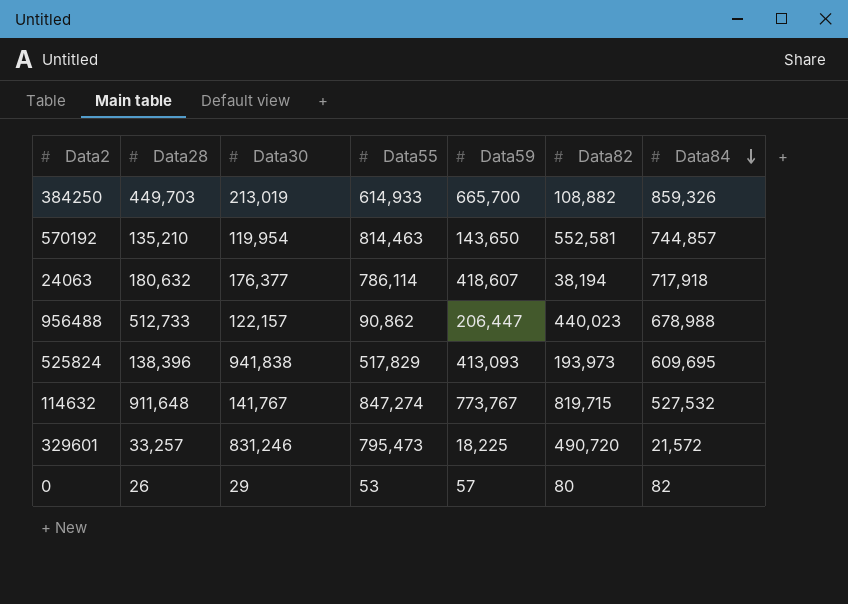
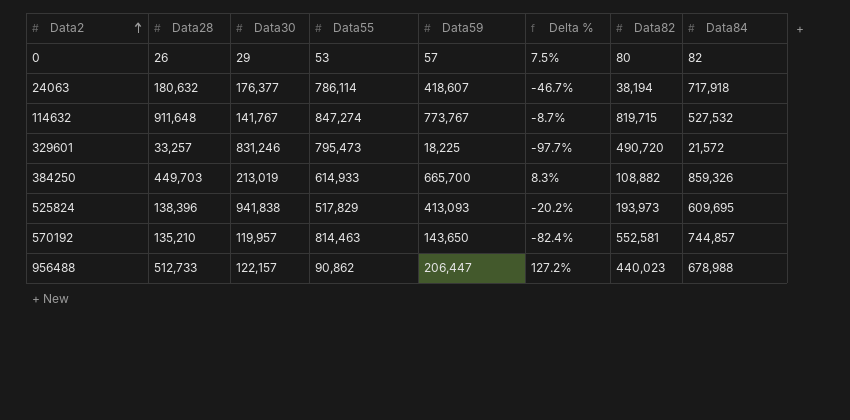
row order: Data84 descending -> Data2 ascending
column Delta % | formula: none -> ([Data59] - [Data55]) / [Data55]
570192 | Data30: 119,954 -> 119,957

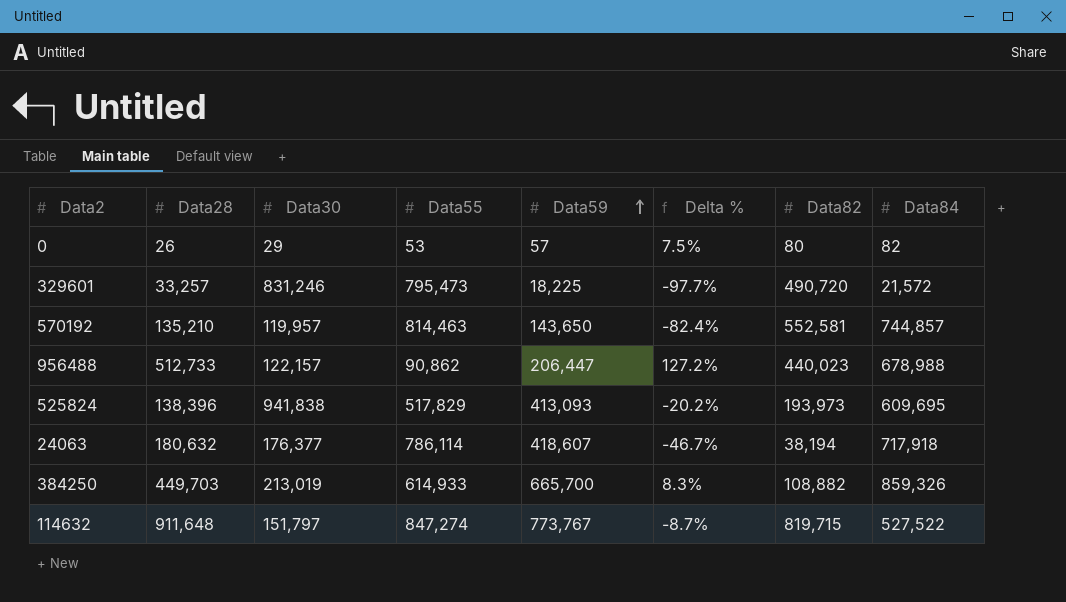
row order: Data2 ascending -> Data59 ascending
114632 | Data30: 141,767 -> 151,797
114632 | Data84: 527,532 -> 527,522

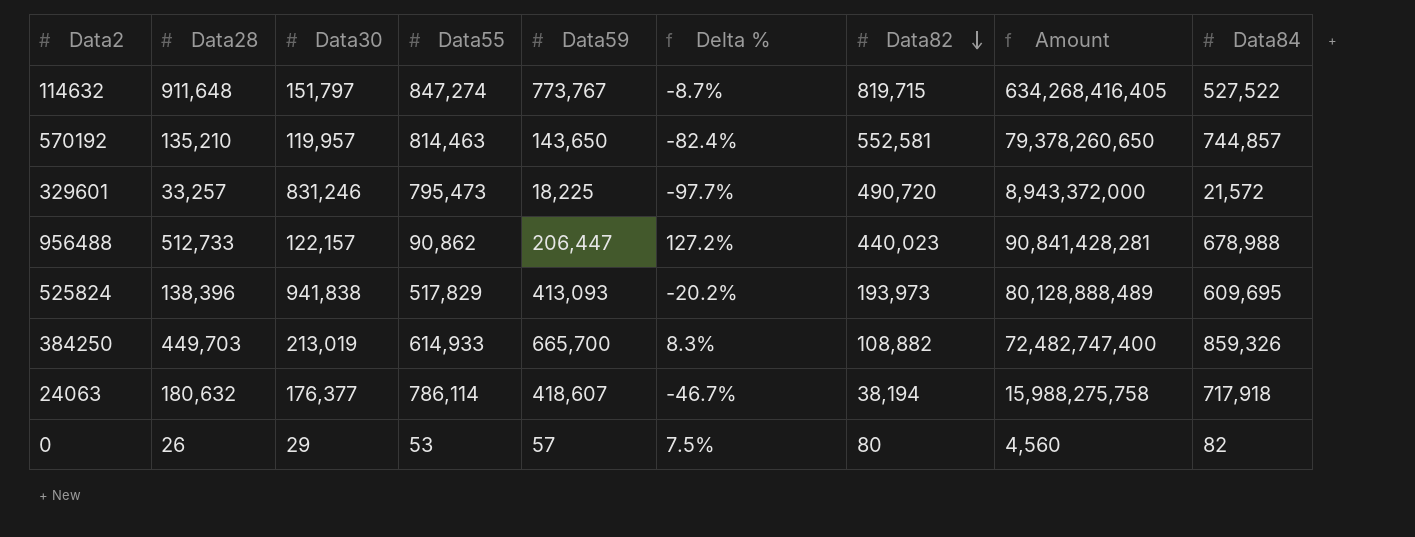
row order: Data59 ascending -> Data82 descending
column Amount | formula: none -> [Data59] * [Data82]

